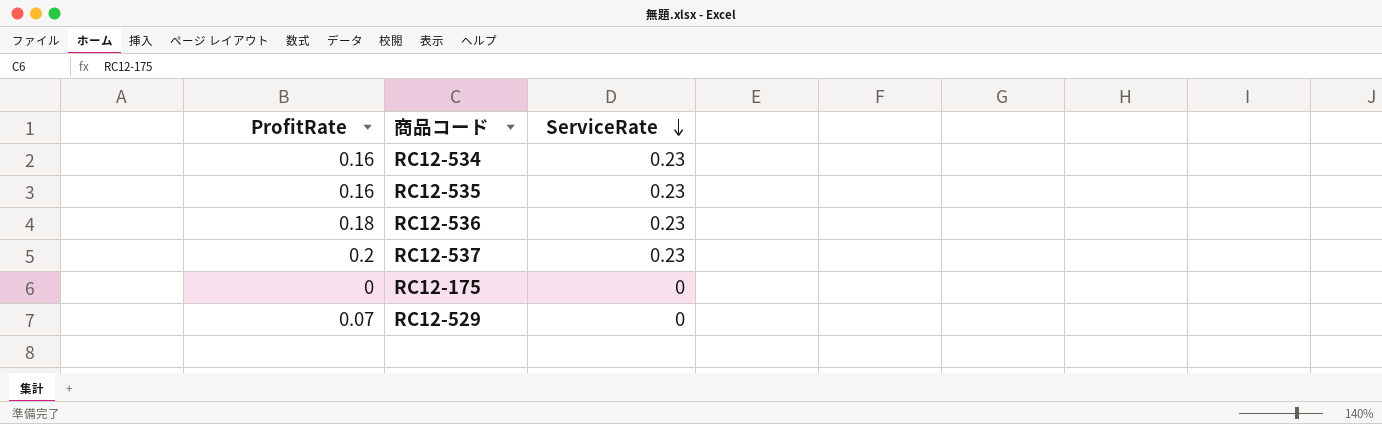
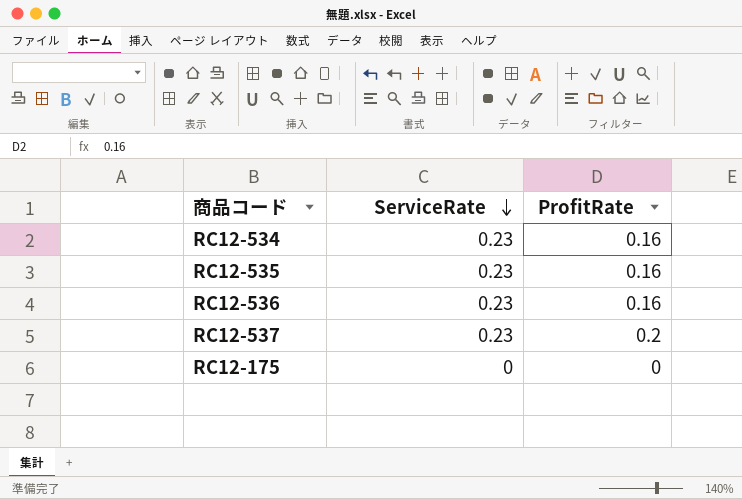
column ProfitRate | position: 1 -> 3
row RC12-529: 0.07 | 0 -> none
RC12-536 | ProfitRate: 0.18 -> 0.16

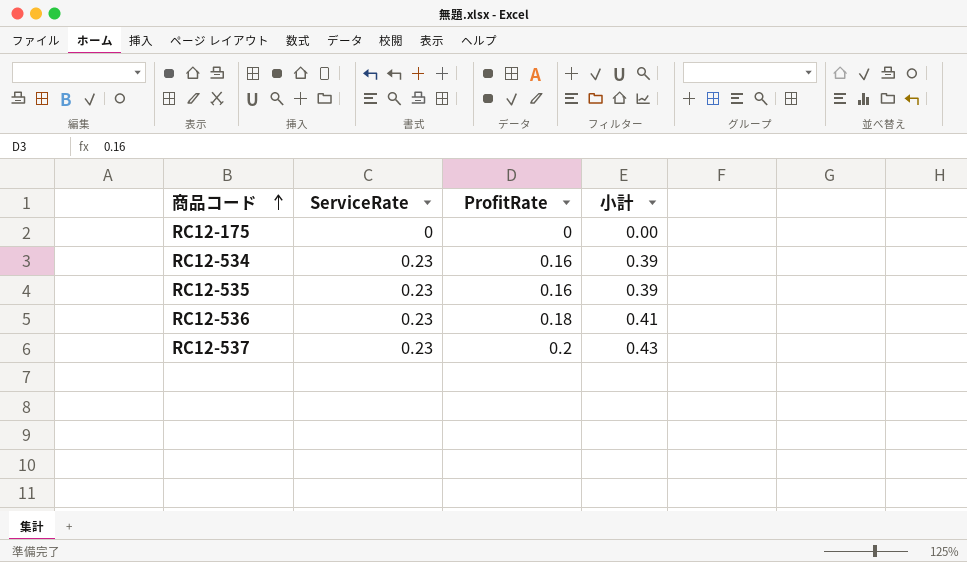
row order: ServiceRate descending -> 商品コード ascending
column 小計 | formula: none -> [ServiceRate] + [ProfitRate]
RC12-536 | ProfitRate: 0.16 -> 0.18

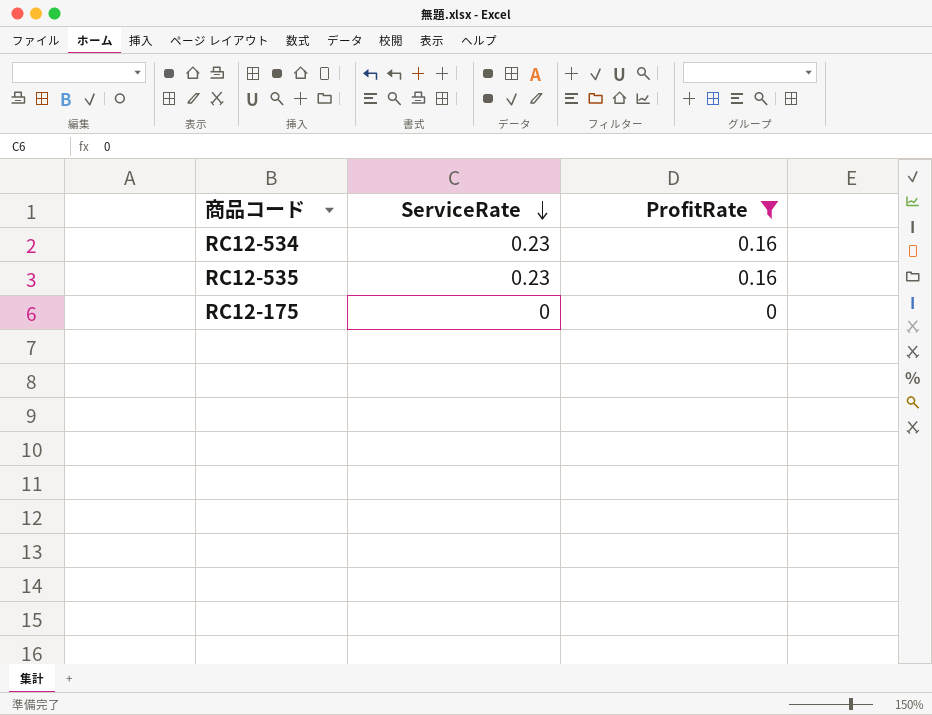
filter: none -> ProfitRate <= 0.16
row order: 商品コード ascending -> ServiceRate descending
column 小計 | formula: [ServiceRate] + [ProfitRate] -> none

